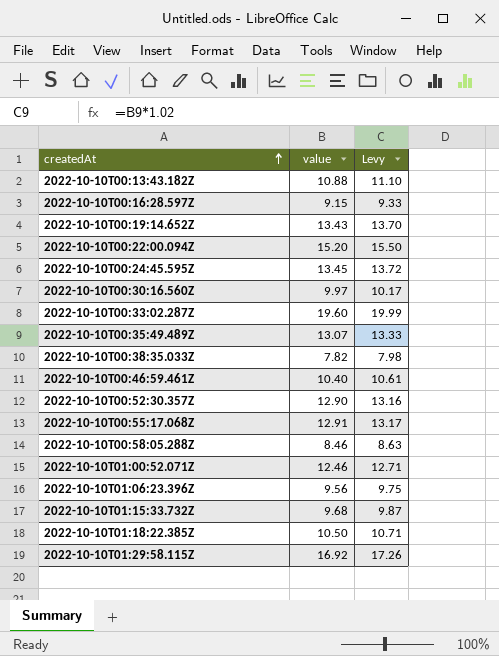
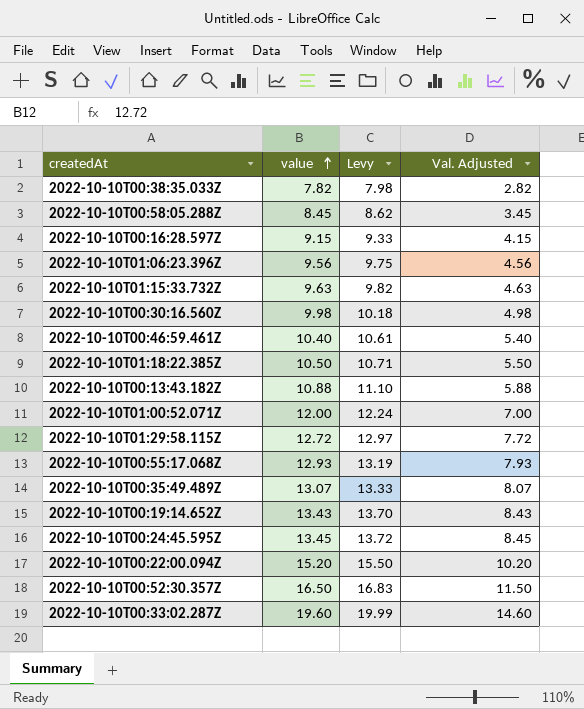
row order: createdAt ascending -> value ascending
column Val. Adjusted | formula: none -> [value] - 5
2022-10-10T00:58:05.288Z | value: 8.46 -> 8.45
2022-10-10T00:58:05.288Z | Levy: 8.63 -> 8.62
2022-10-10T01:15:33.732Z | value: 9.68 -> 9.63
2022-10-10T01:15:33.732Z | Levy: 9.87 -> 9.82
2022-10-10T00:30:16.560Z | value: 9.97 -> 9.98
2022-10-10T00:30:16.560Z | Levy: 10.17 -> 10.18
2022-10-10T01:00:52.071Z | value: 12.46 -> 12.00
2022-10-10T01:00:52.071Z | Levy: 12.71 -> 12.24
2022-10-10T01:29:58.115Z | value: 16.92 -> 12.72
2022-10-10T01:29:58.115Z | Levy: 17.26 -> 12.97
2022-10-10T00:55:17.068Z | value: 12.91 -> 12.93
2022-10-10T00:55:17.068Z | Levy: 13.17 -> 13.19
2022-10-10T00:52:30.357Z | value: 12.90 -> 16.50
2022-10-10T00:52:30.357Z | Levy: 13.16 -> 16.83

